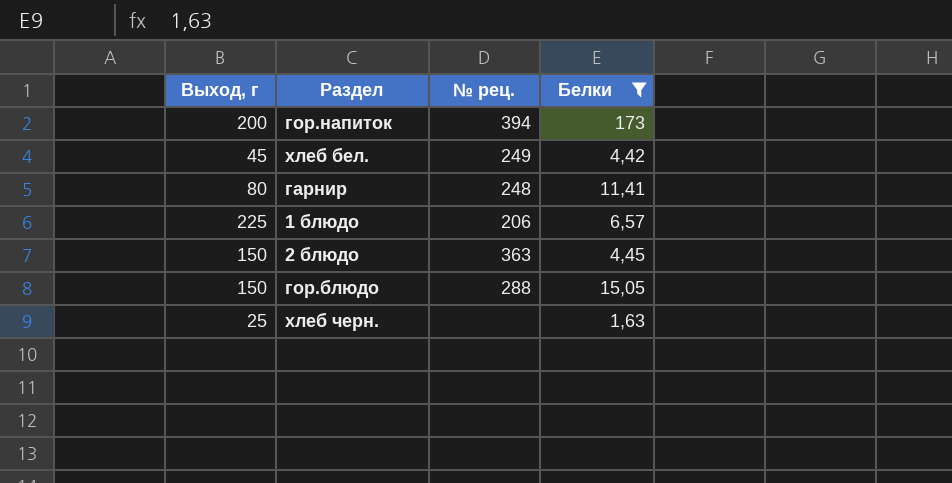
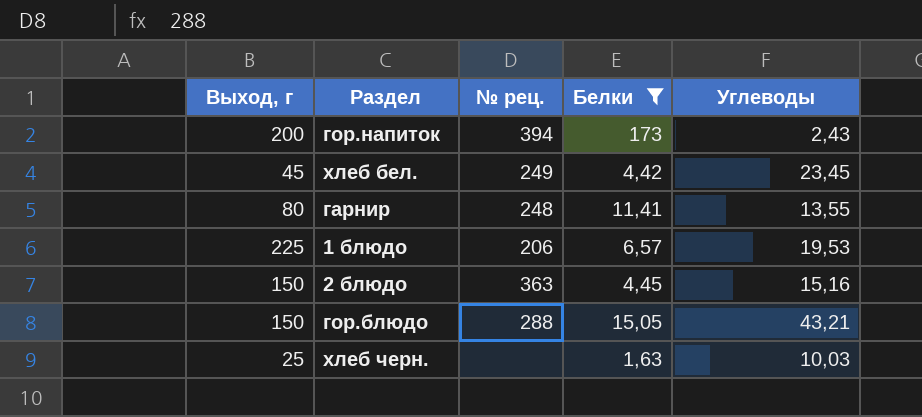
column Углеводы | position: none -> 5

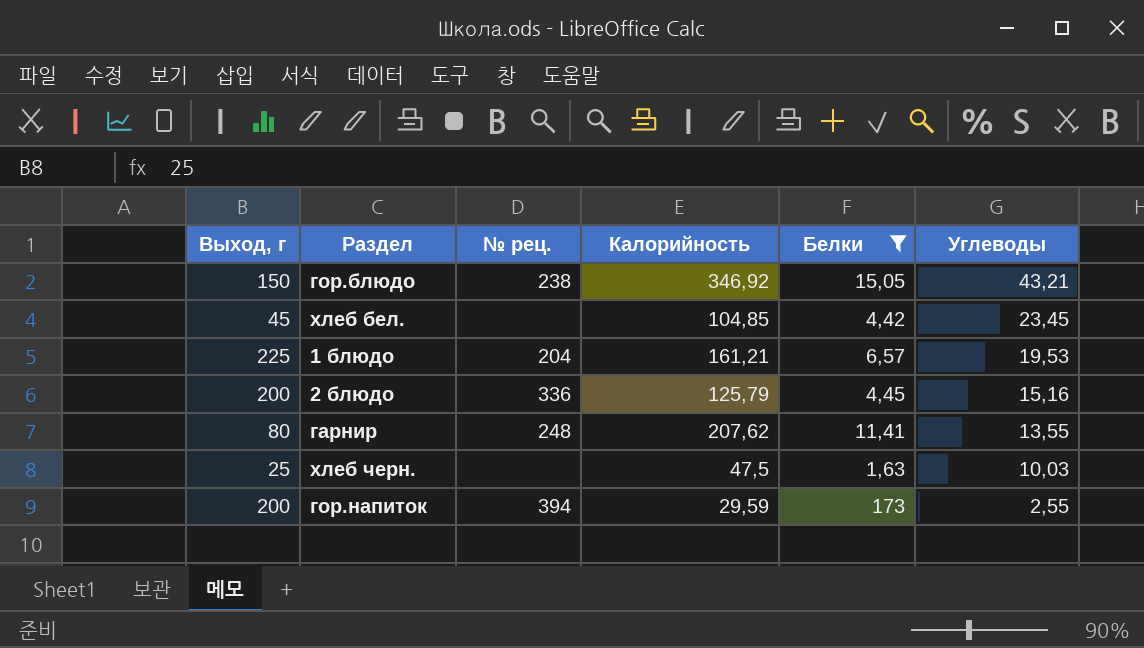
row order: none -> Углеводы descending
column Калорийность | position: none -> 4
гор.блюдо | № рец.: 288 -> 238
хлеб бел. | № рец.: 249 -> none
1 блюдо | № рец.: 206 -> 204
2 блюдо | Выход, г: 150 -> 200
2 блюдо | № рец.: 363 -> 336
гор.напиток | Углеводы: 2,43 -> 2,55

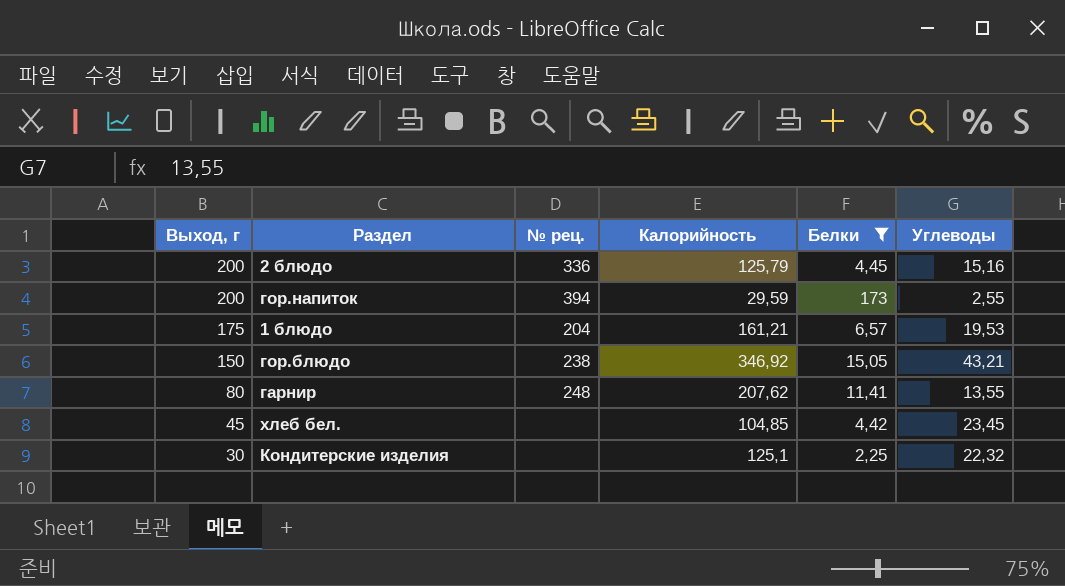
row order: Углеводы descending -> Выход, г descending
row хлеб черн.: 25 | none | 47,5 | 1,63 | 10,03 -> none
1 блюдо | Выход, г: 225 -> 175
row Кондитерские изделия: none -> 30 | none | 125,1 | 2,25 | 22,32

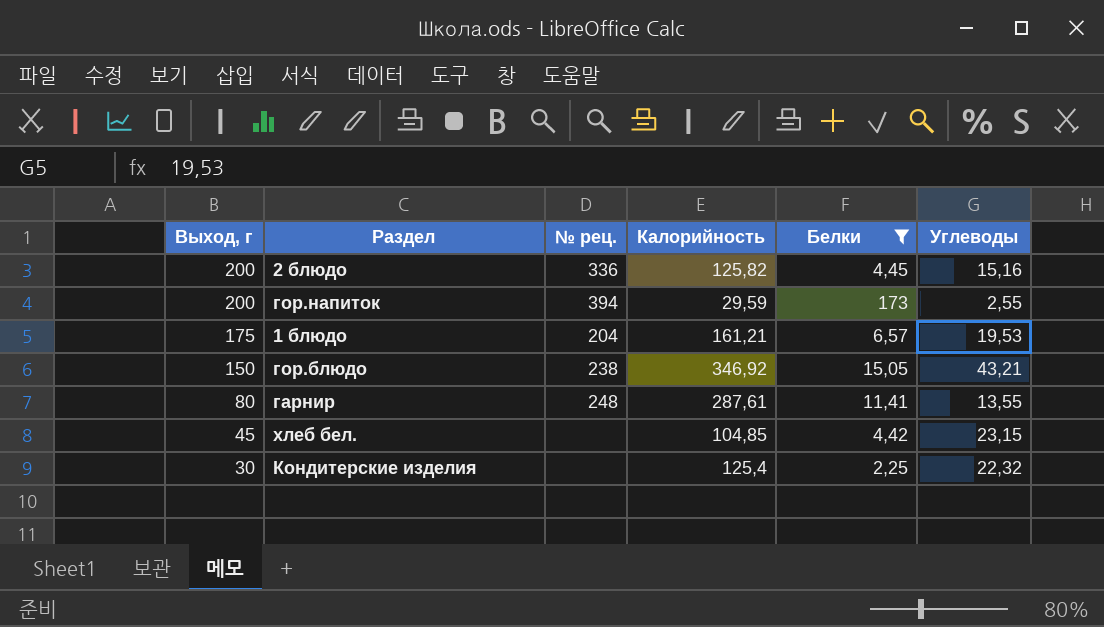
2 блюдо | Калорийность: 125,79 -> 125,82
гарнир | Калорийность: 207,62 -> 287,61
хлеб бел. | Углеводы: 23,45 -> 23,15
Кондитерские изделия | Калорийность: 125,1 -> 125,4

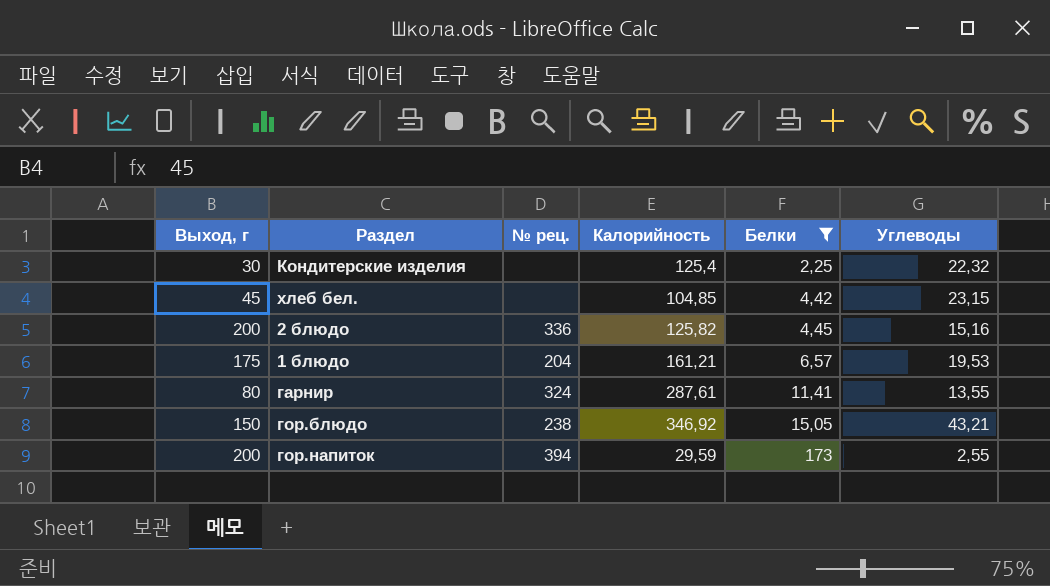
row order: Выход, г descending -> Белки ascending
гарнир | № рец.: 248 -> 324

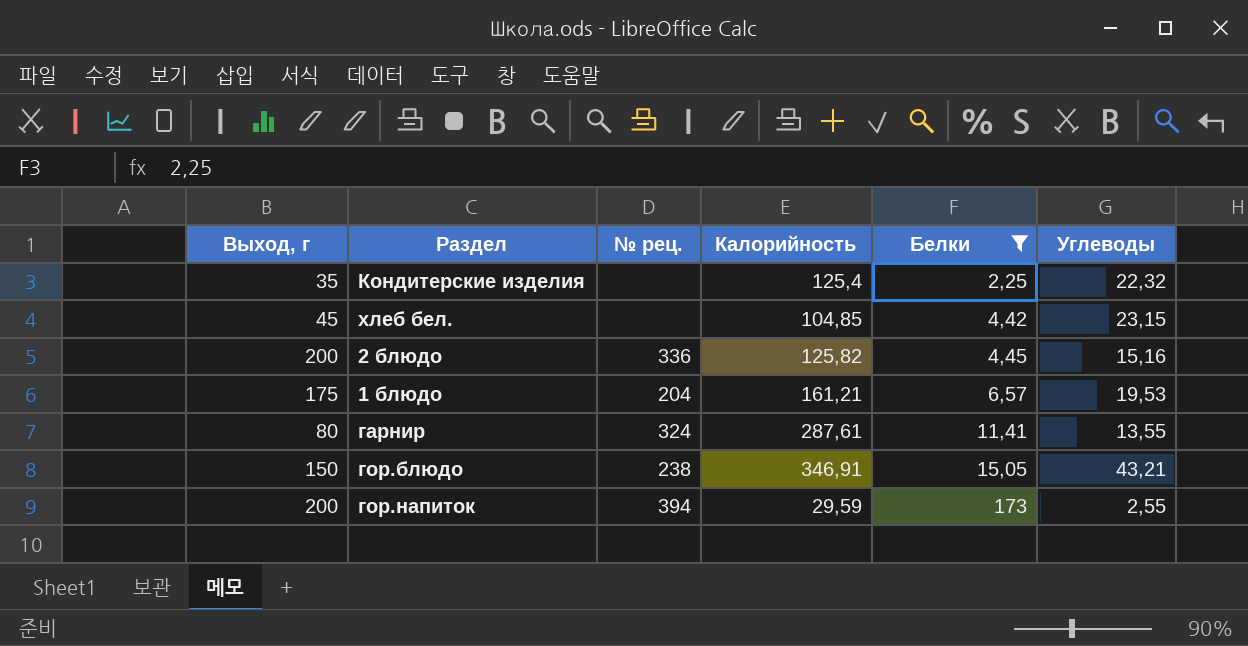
Кондитерские изделия | Выход, г: 30 -> 35
гор.блюдо | Калорийность: 346,92 -> 346,91

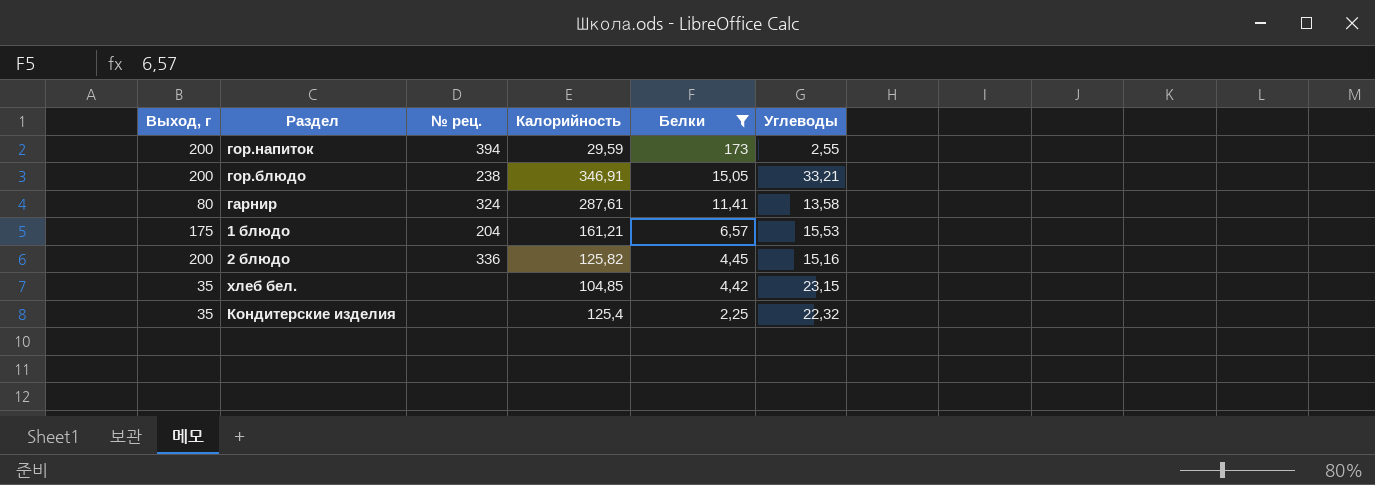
row order: Белки ascending -> Белки descending
гор.блюдо | Выход, г: 150 -> 200
гор.блюдо | Углеводы: 43,21 -> 33,21
гарнир | Углеводы: 13,55 -> 13,58
1 блюдо | Углеводы: 19,53 -> 15,53
хлеб бел. | Выход, г: 45 -> 35

